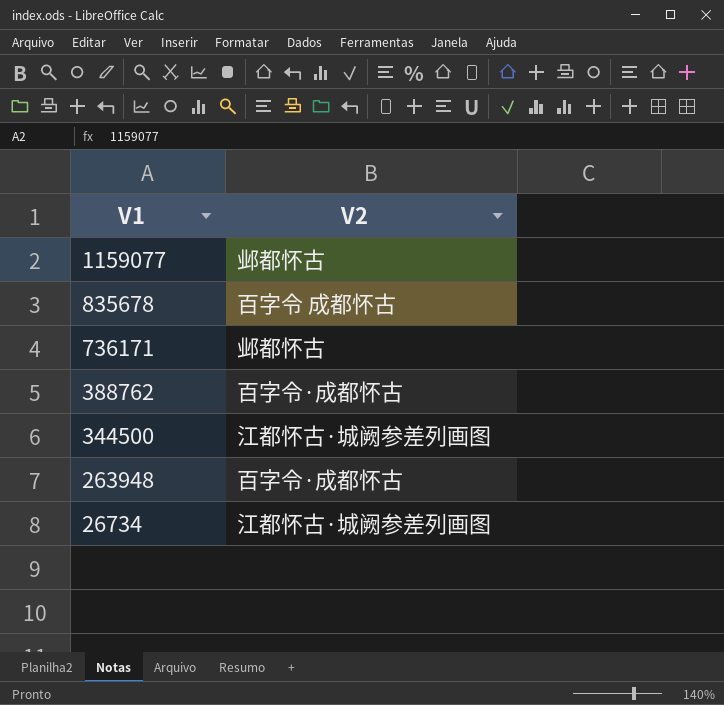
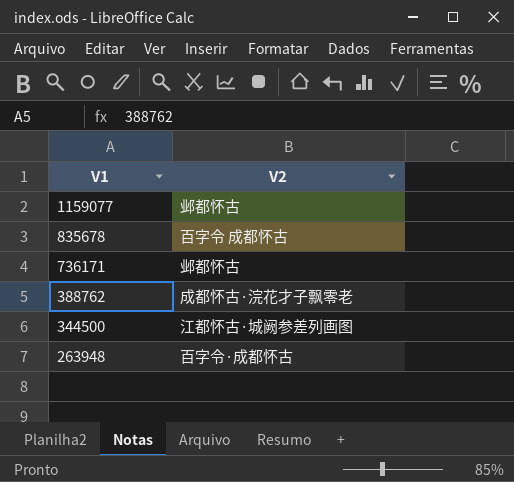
row 26734: 江都怀古·城阙参差列画图 -> none
388762 | V2: 百字令·成都怀古 -> 成都怀古·浣花才子飘零老

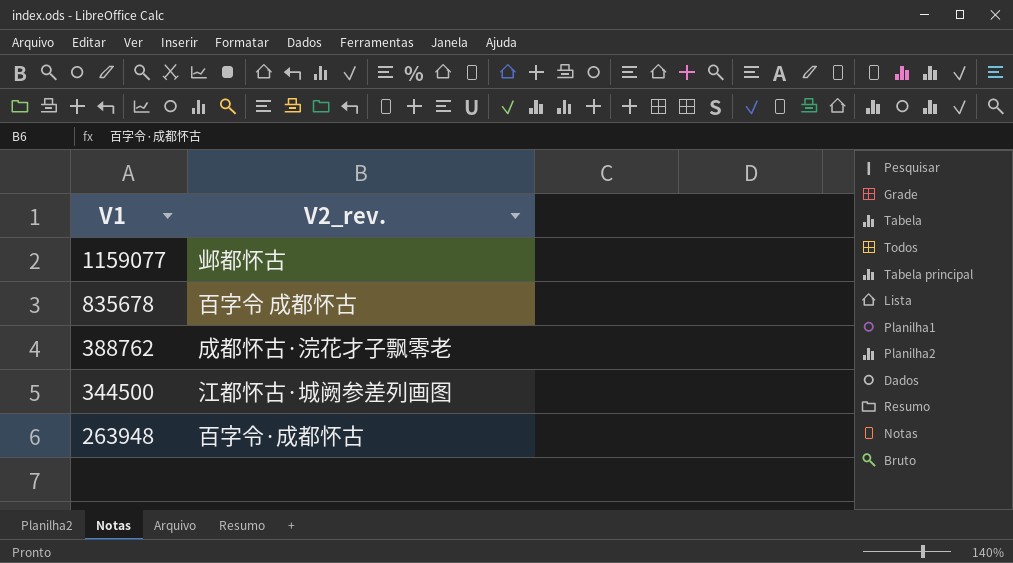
column name: V2 -> V2_rev.
row 736171: 邺都怀古 -> none

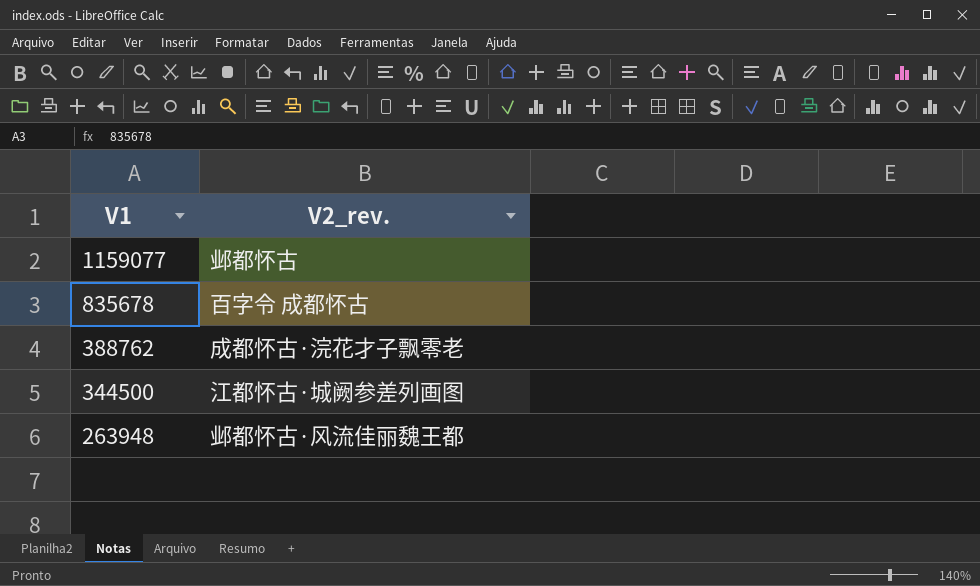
263948 | V2_rev.: 百字令·成都怀古 -> 邺都怀古·风流佳丽魏王都

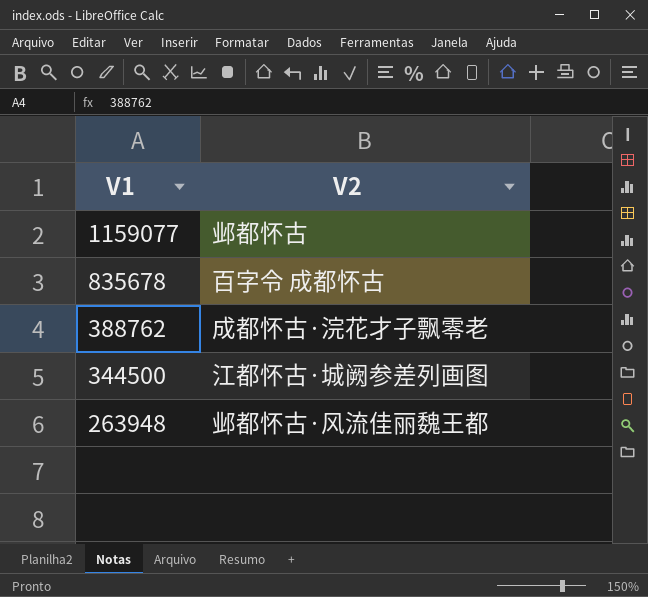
column name: V2_rev. -> V2

